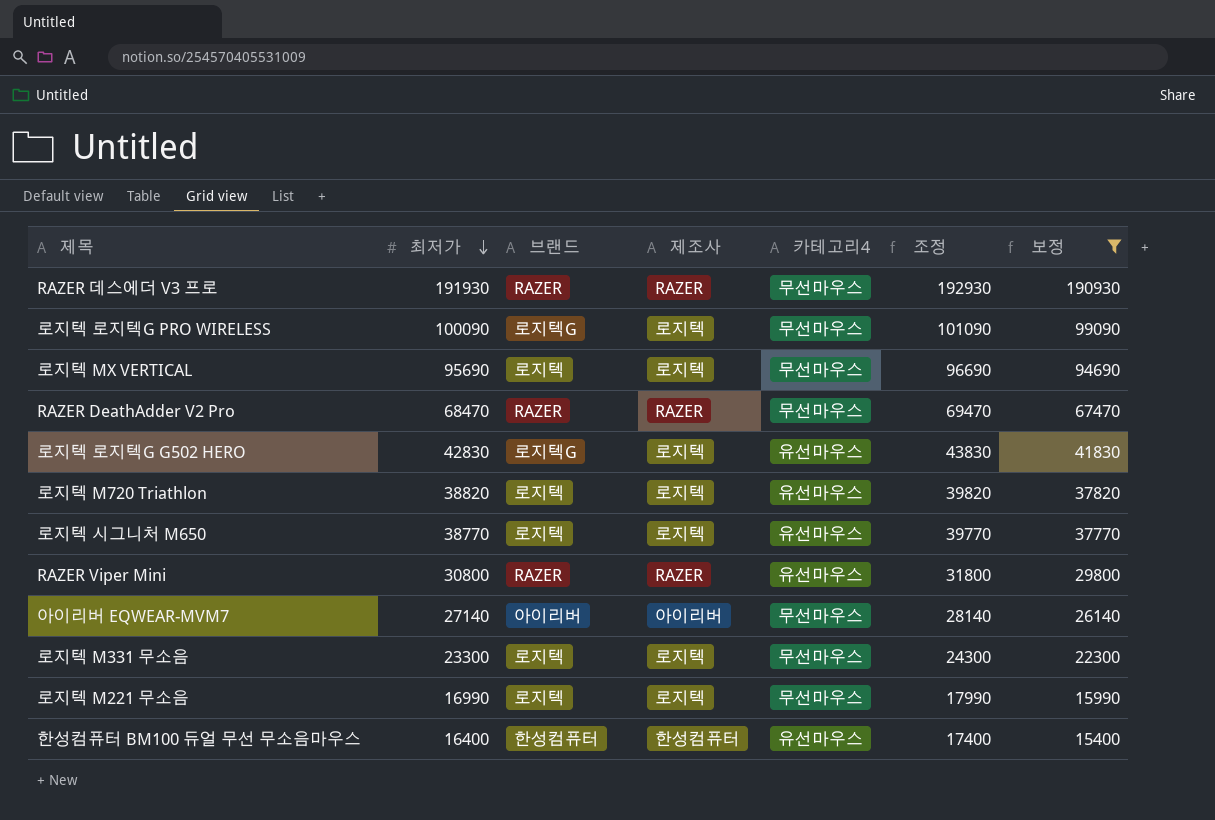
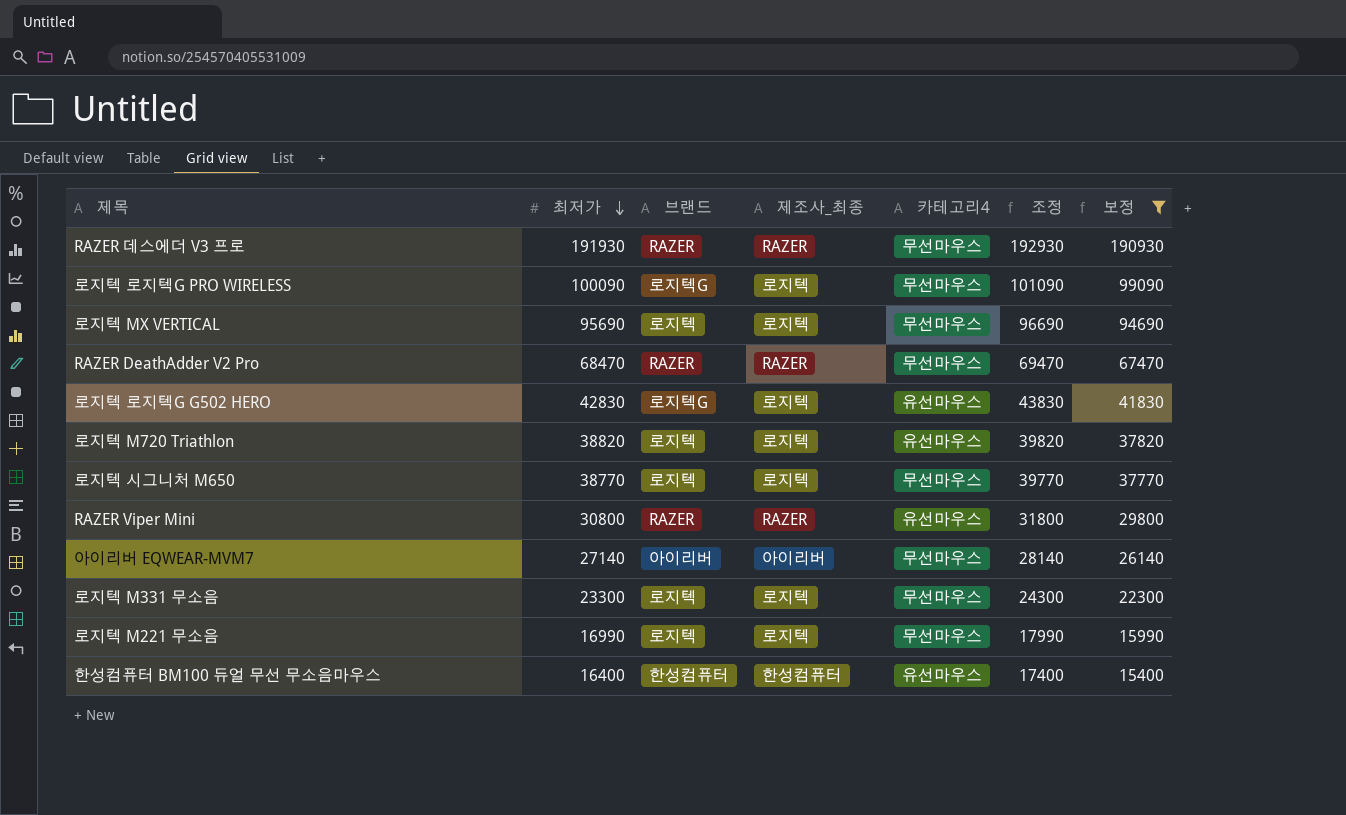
column name: 제조사 -> 제조사_최종
로지텍 시그니처 M650 | 카테고리4: 유선마우스 -> 무선마우스

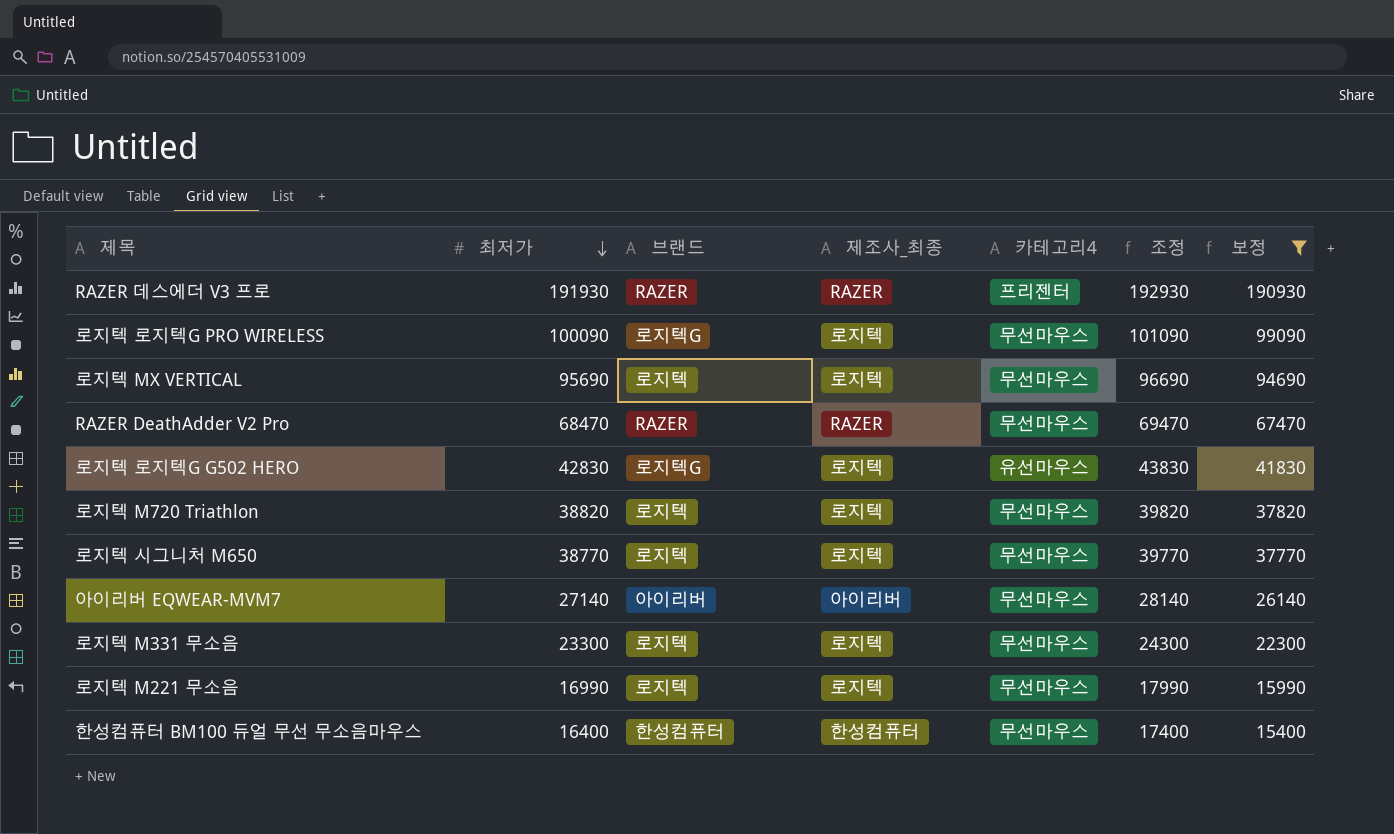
row RAZER Viper Mini: 30800 | RAZER | RAZER | 유선마우스 | 31800 | 29800 -> none
RAZER 데스에더 V3 프로 | 카테고리4: 무선마우스 -> 프리젠터
로지텍 M720 Triathlon | 카테고리4: 유선마우스 -> 무선마우스
한성컴퓨터 BM100 듀얼 무선 무소음마우스 | 카테고리4: 유선마우스 -> 무선마우스

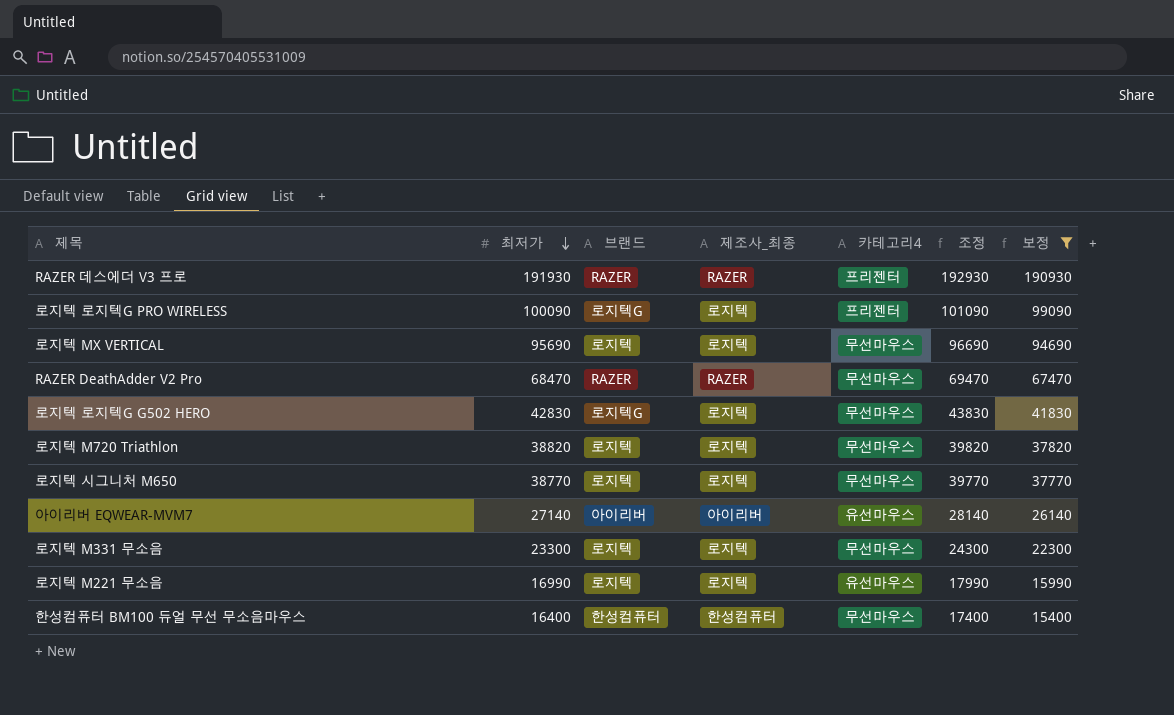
로지텍 로지텍G PRO WIRELESS | 카테고리4: 무선마우스 -> 프리젠터
로지텍 로지텍G G502 HERO | 카테고리4: 유선마우스 -> 무선마우스
아이리버 EQWEAR-MVM7 | 카테고리4: 무선마우스 -> 유선마우스
로지텍 M221 무소음 | 카테고리4: 무선마우스 -> 유선마우스

